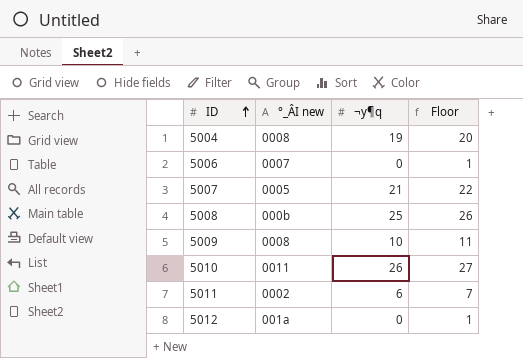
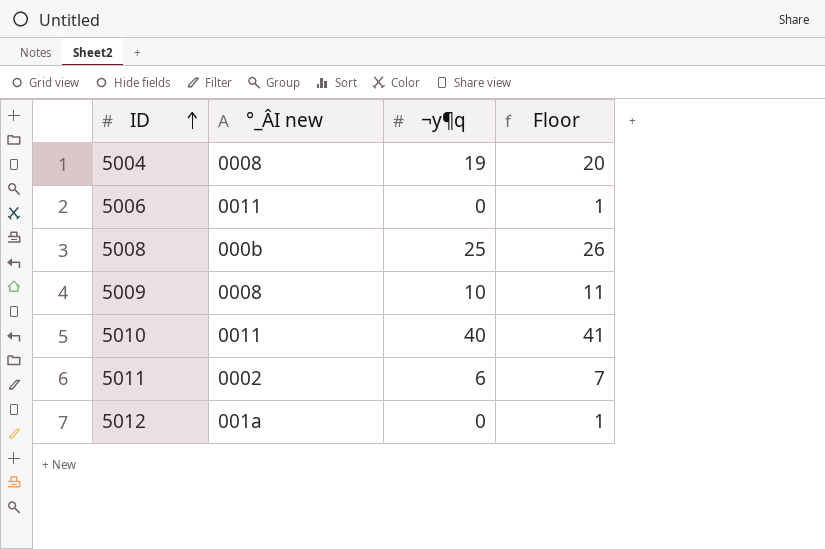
row 5007: 0005 | 21 | 22 -> none
5006 | °_ÂI new: 0007 -> 0011
5010 | ¬y¶q: 26 -> 40
5010 | Floor: 27 -> 41

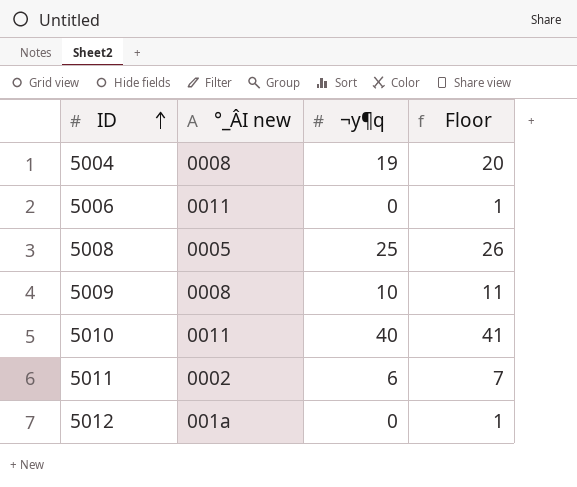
5008 | °_ÂI new: 000b -> 0005

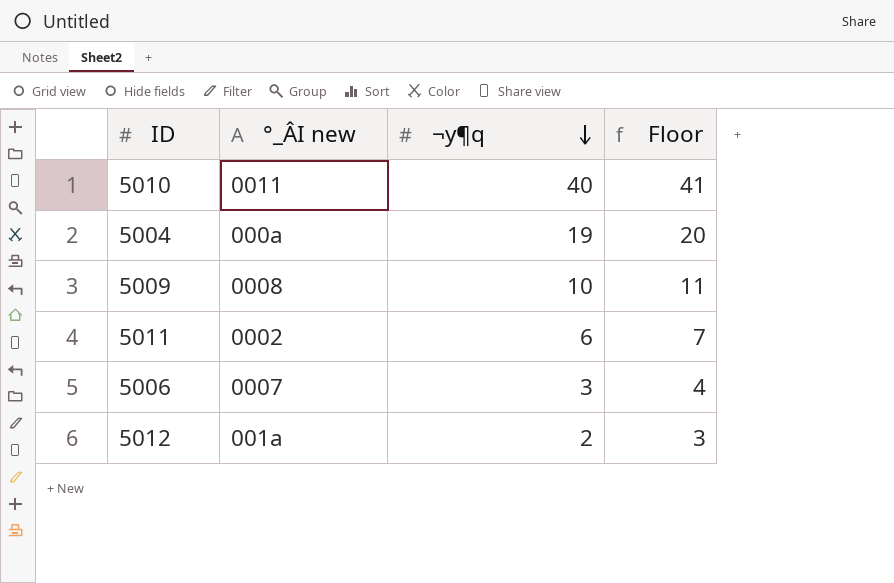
row order: ID ascending -> ¬y¶q descending
row 5008: 0005 | 25 | 26 -> none
5004 | °_ÂI new: 0008 -> 000a
5006 | °_ÂI new: 0011 -> 0007
5006 | ¬y¶q: 0 -> 3
5006 | Floor: 1 -> 4
5012 | ¬y¶q: 0 -> 2
5012 | Floor: 1 -> 3

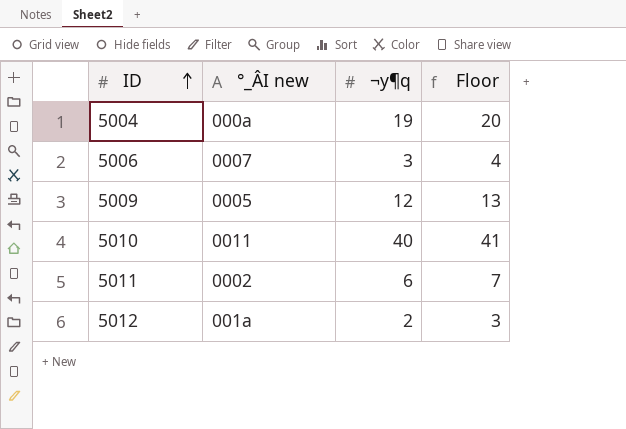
row order: ¬y¶q descending -> ID ascending
5009 | °_ÂI new: 0008 -> 0005
5009 | ¬y¶q: 10 -> 12
5009 | Floor: 11 -> 13

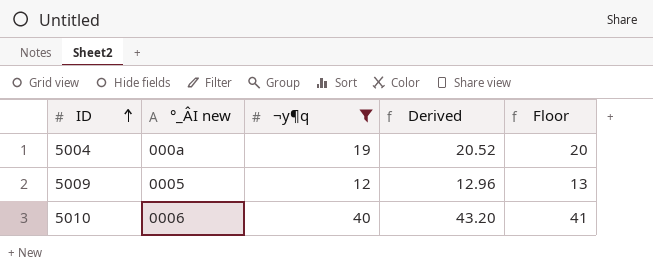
filter: none -> ¬y¶q >= 12
column Derived | formula: none -> [¬y¶q] * 1.08
5010 | °_ÂI new: 0011 -> 0006

